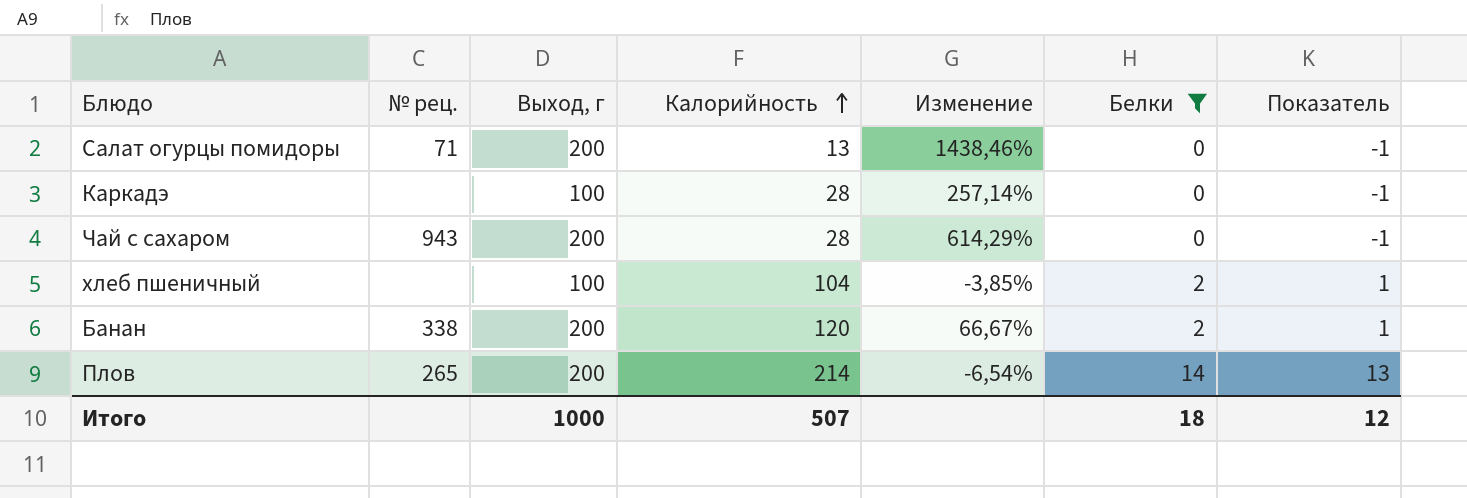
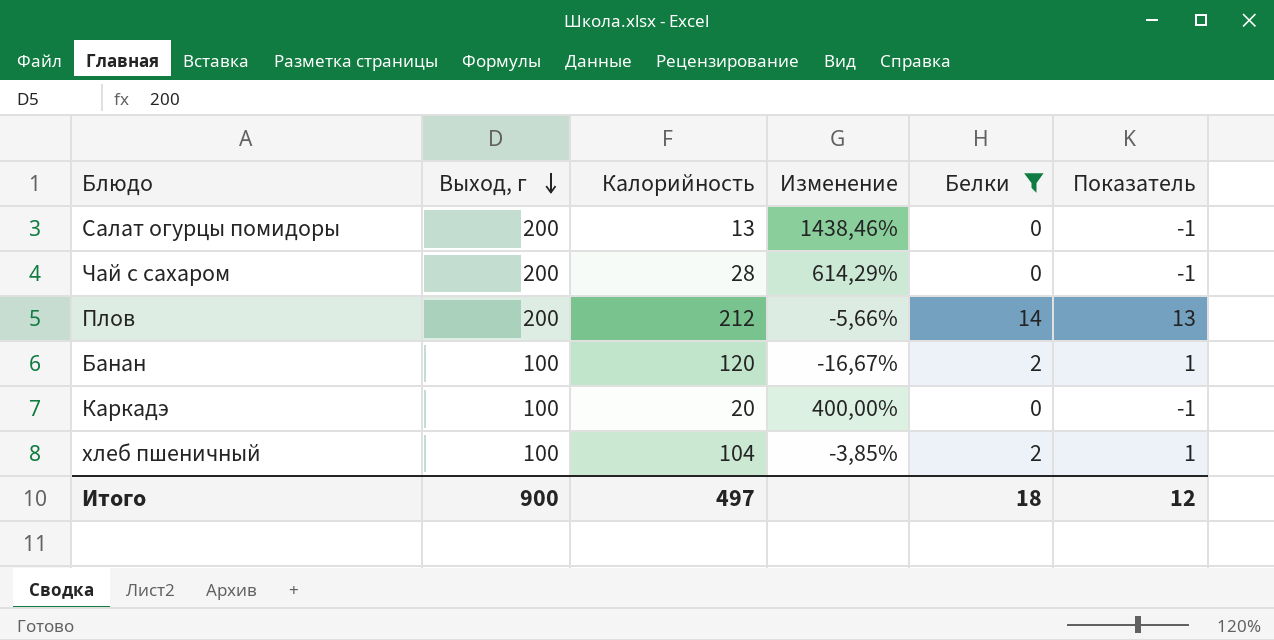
row order: Калорийность ascending -> Выход, г descending
column № рец. | position: 2 -> none
Плов | Калорийность: 214 -> 212
Плов | Изменение: -6,54% -> -5,66%
Банан | Выход, г: 200 -> 100
Банан | Изменение: 66,67% -> -16,67%
Каркадэ | Калорийность: 28 -> 20
Каркадэ | Изменение: 257,14% -> 400,00%
Итого | Выход, г: 1000 -> 900
Итого | Калорийность: 507 -> 497

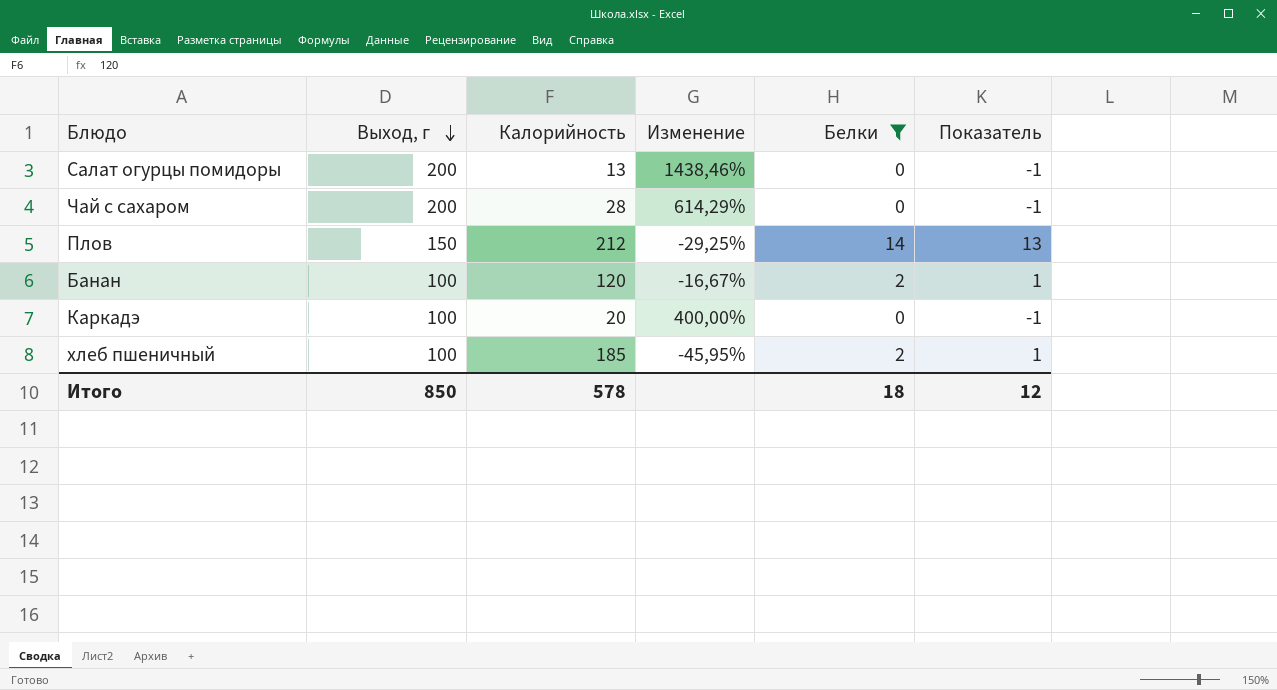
Плов | Выход, г: 200 -> 150
Плов | Изменение: -5,66% -> -29,25%
хлеб пшеничный | Калорийность: 104 -> 185
хлеб пшеничный | Изменение: -3,85% -> -45,95%
Итого | Выход, г: 900 -> 850
Итого | Калорийность: 497 -> 578

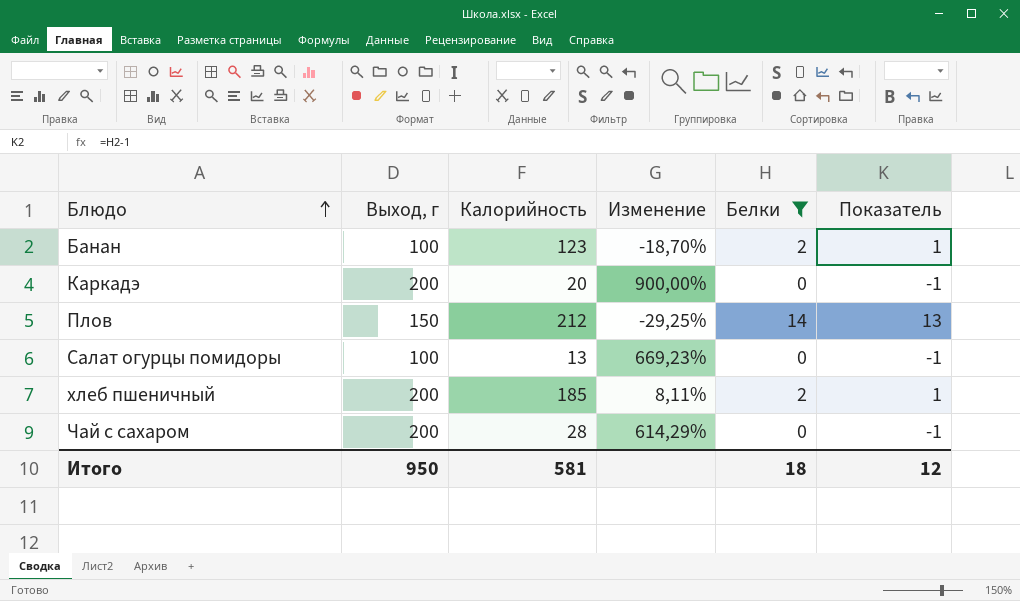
row order: Выход, г descending -> Блюдо ascending
Банан | Калорийность: 120 -> 123
Банан | Изменение: -16,67% -> -18,70%
Каркадэ | Выход, г: 100 -> 200
Каркадэ | Изменение: 400,00% -> 900,00%
Салат огурцы помидоры | Выход, г: 200 -> 100
Салат огурцы помидоры | Изменение: 1438,46% -> 669,23%
хлеб пшеничный | Выход, г: 100 -> 200
хлеб пшеничный | Изменение: -45,95% -> 8,11%
Итого | Выход, г: 850 -> 950
Итого | Калорийность: 578 -> 581

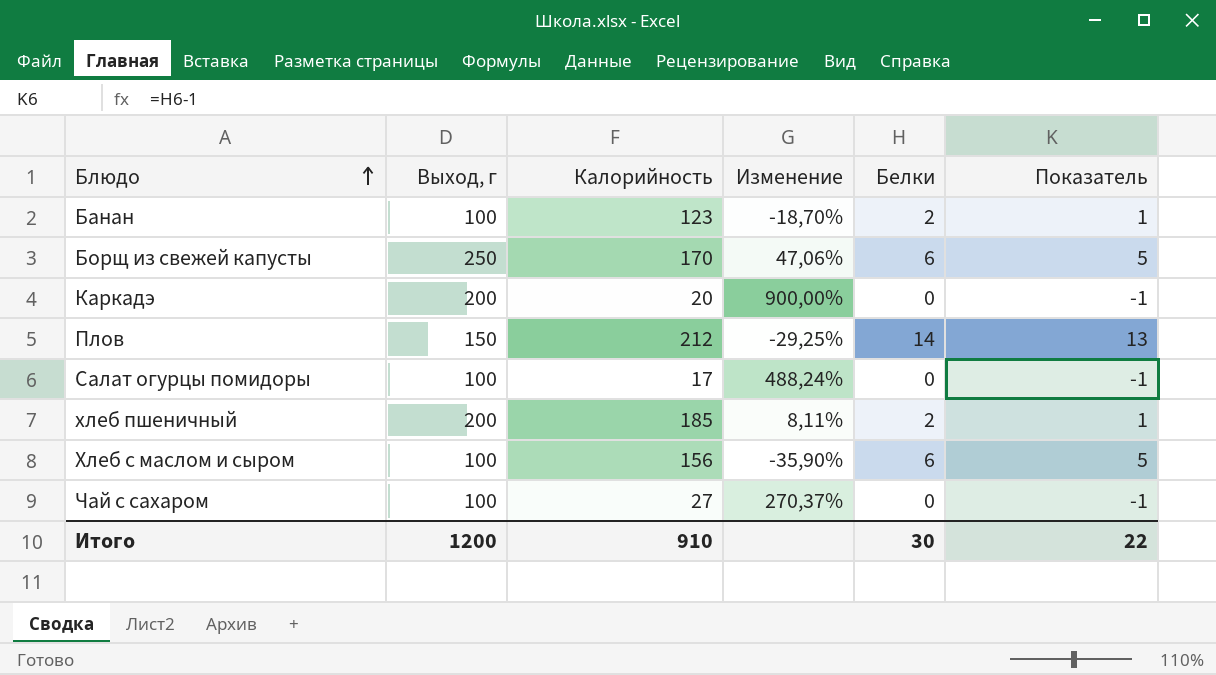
filter: Белки != 6 -> none
Салат огурцы помидоры | Калорийность: 13 -> 17
Салат огурцы помидоры | Изменение: 669,23% -> 488,24%
Чай с сахаром | Выход, г: 200 -> 100
Чай с сахаром | Калорийность: 28 -> 27
Чай с сахаром | Изменение: 614,29% -> 270,37%
Итого | Выход, г: 950 -> 1200
Итого | Калорийность: 581 -> 910
Итого | Белки: 18 -> 30
Итого | Показатель: 12 -> 22

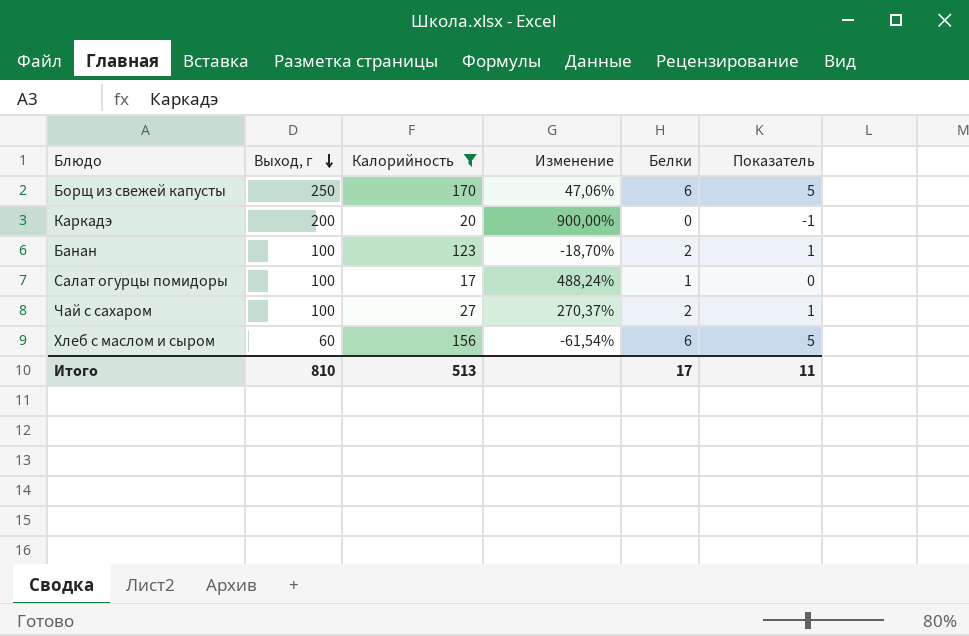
filter: none -> Калорийность <= 170
row order: Блюдо ascending -> Выход, г descending
Салат огурцы помидоры | Белки: 0 -> 1
Салат огурцы помидоры | Показатель: -1 -> 0
Чай с сахаром | Белки: 0 -> 2
Чай с сахаром | Показатель: -1 -> 1
Хлеб с маслом и сыром | Выход, г: 100 -> 60
Хлеб с маслом и сыром | Изменение: -35,90% -> -61,54%
Итого | Выход, г: 1200 -> 810
Итого | Калорийность: 910 -> 513
Итого | Белки: 30 -> 17
Итого | Показатель: 22 -> 11

